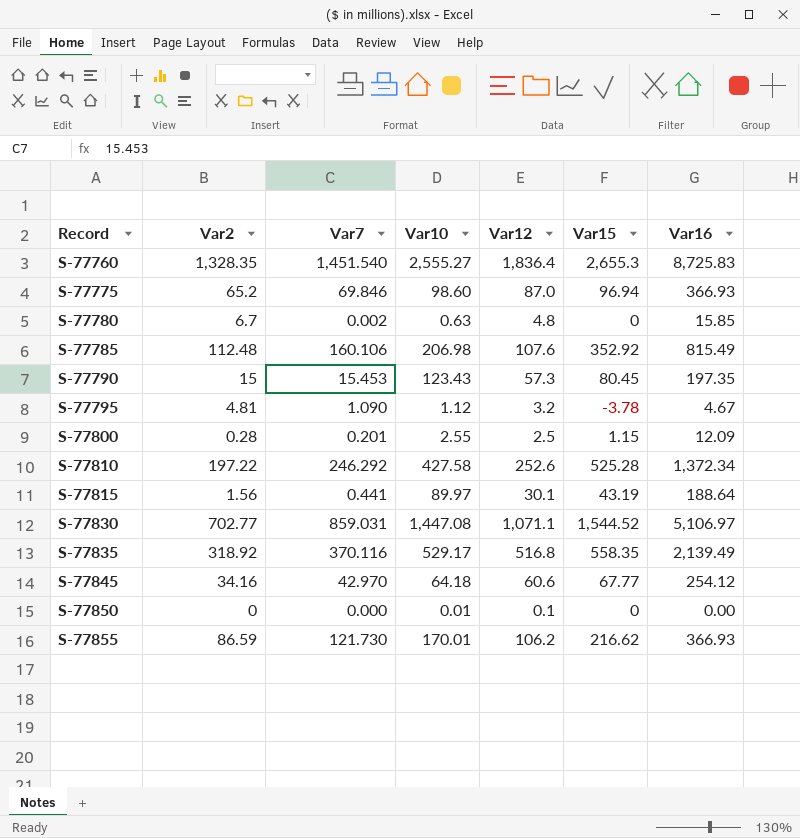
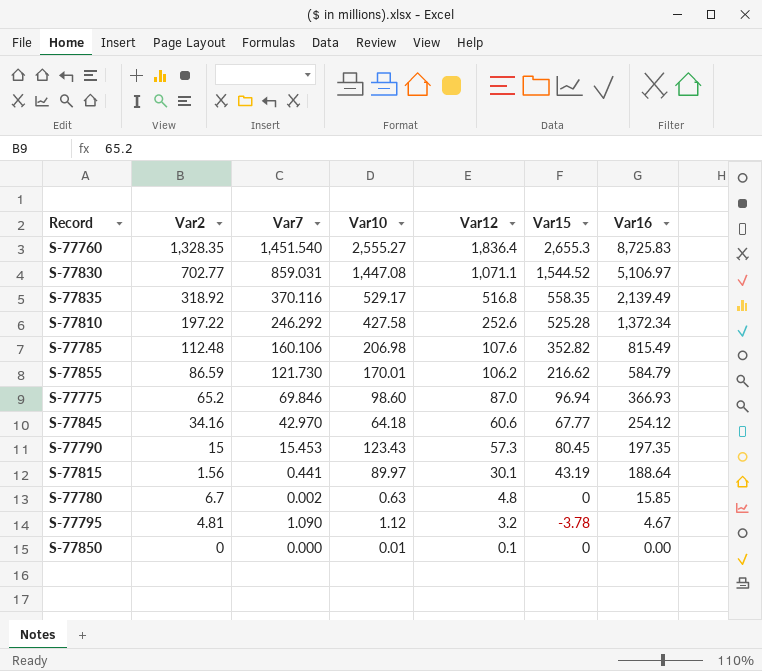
row order: Record ascending -> Var12 descending
row S-77800: 0.28 | 0.201 | 2.55 | 2.5 | 1.15 | 12.09 -> none
S-77785 | Var15: 352.92 -> 352.82
S-77855 | Var16: 366.93 -> 584.79

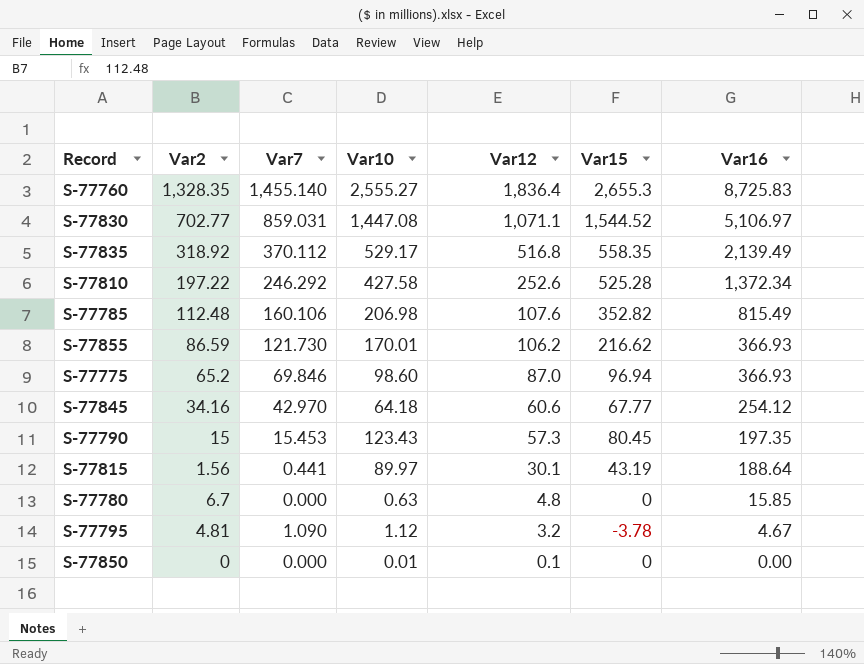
S-77760 | Var7: 1,451.540 -> 1,455.140
S-77835 | Var7: 370.116 -> 370.112
S-77855 | Var16: 584.79 -> 366.93
S-77780 | Var7: 0.002 -> 0.000

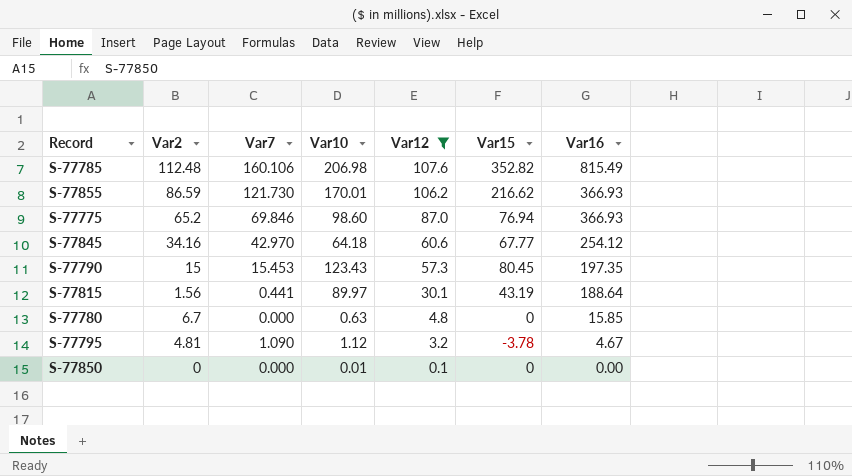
filter: none -> Var12 <= 107.6
S-77775 | Var15: 96.94 -> 76.94

